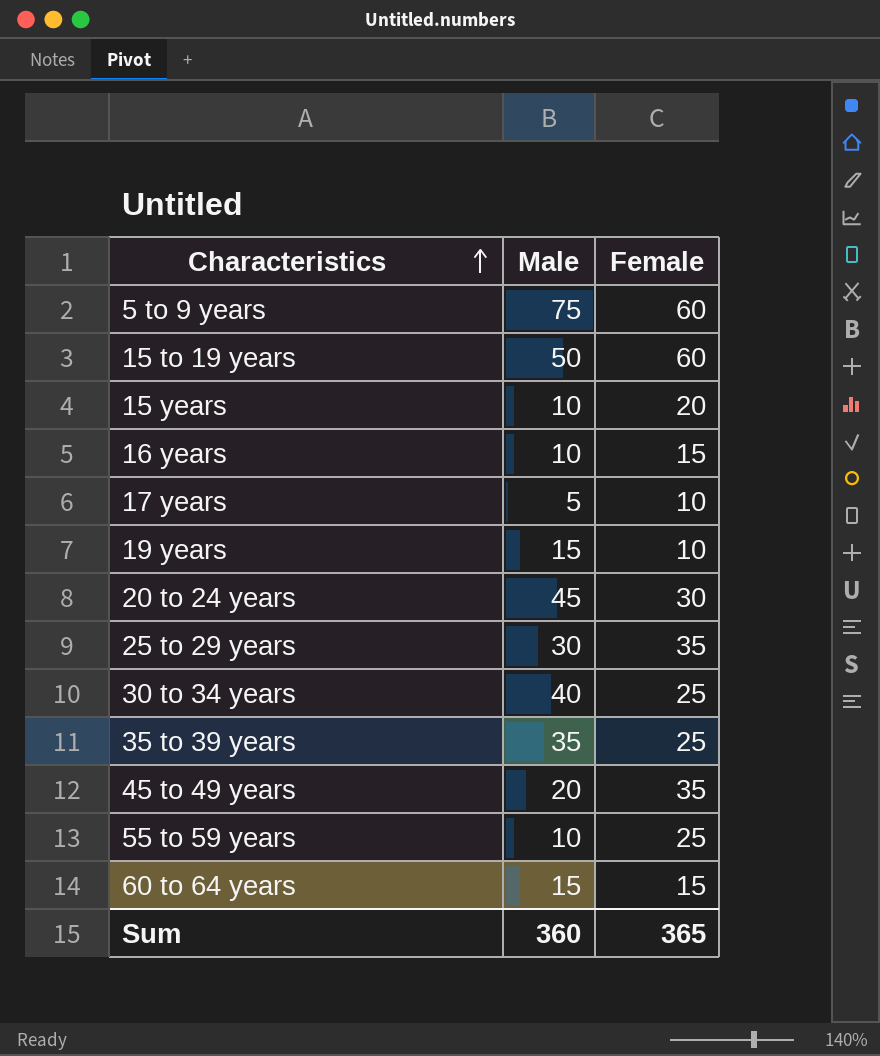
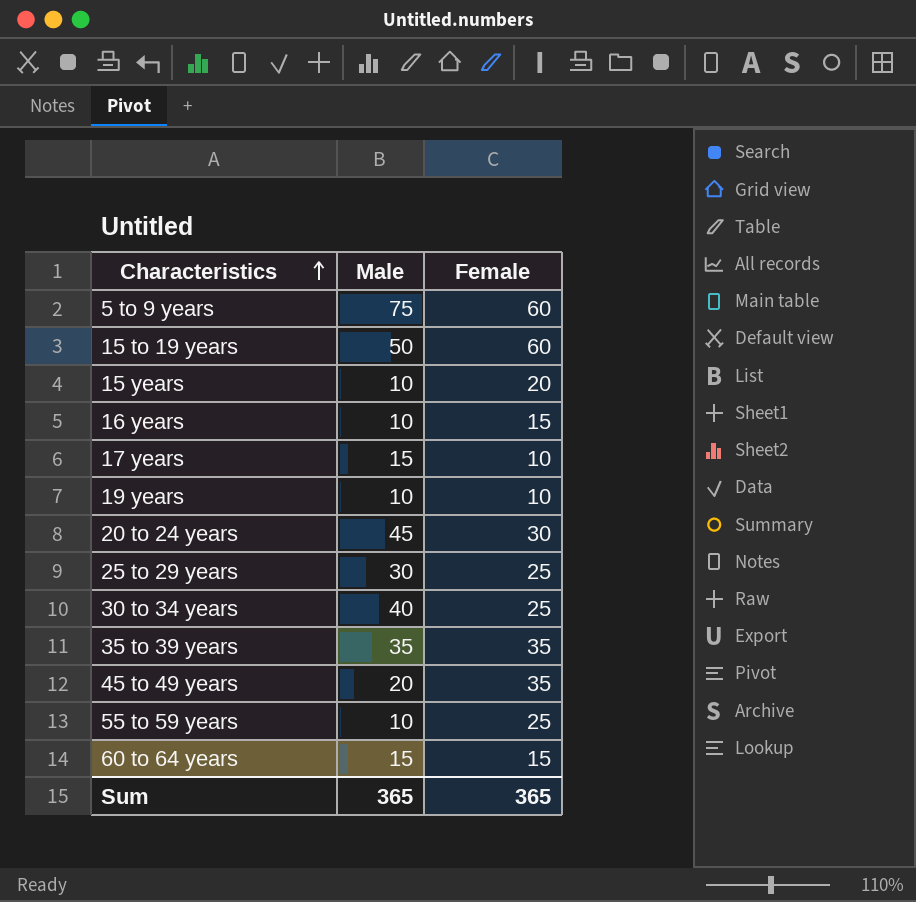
17 years | Male: 5 -> 15
19 years | Male: 15 -> 10
25 to 29 years | Female: 35 -> 25
35 to 39 years | Female: 25 -> 35
Sum | Male: 360 -> 365

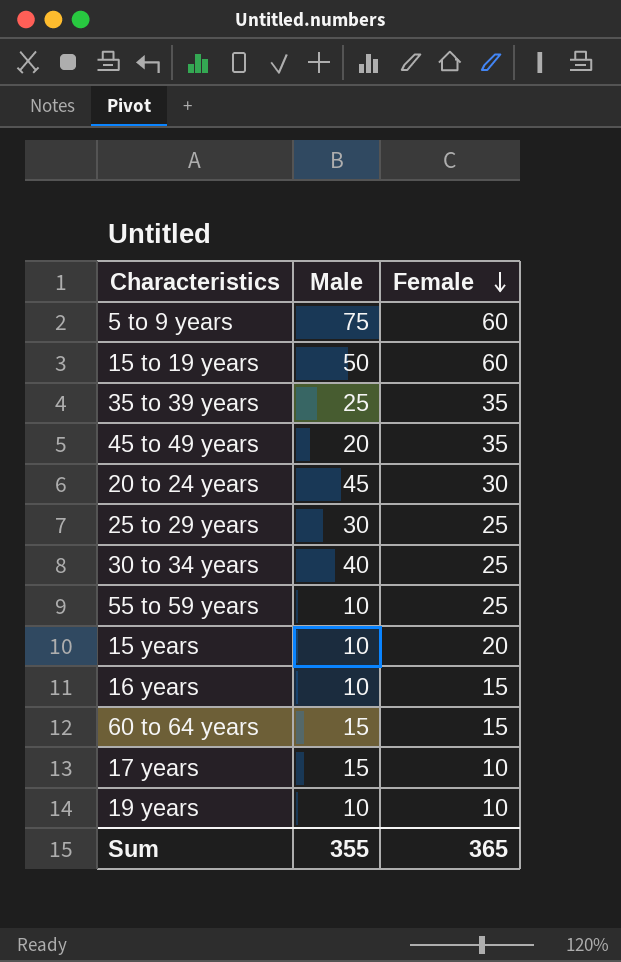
row order: Characteristics ascending -> Female descending
35 to 39 years | Male: 35 -> 25
Sum | Male: 365 -> 355

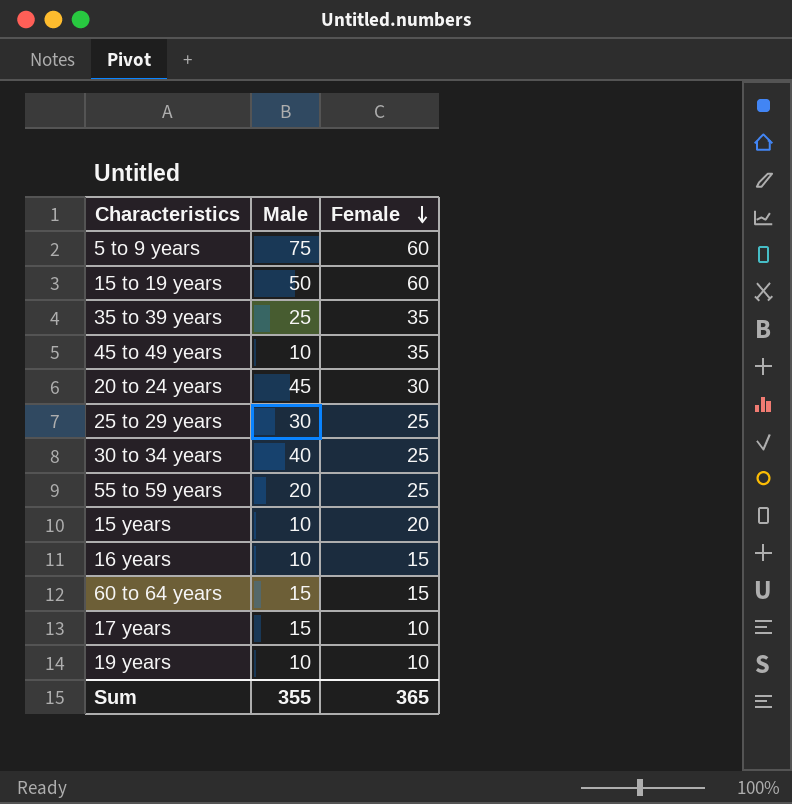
45 to 49 years | Male: 20 -> 10
55 to 59 years | Male: 10 -> 20

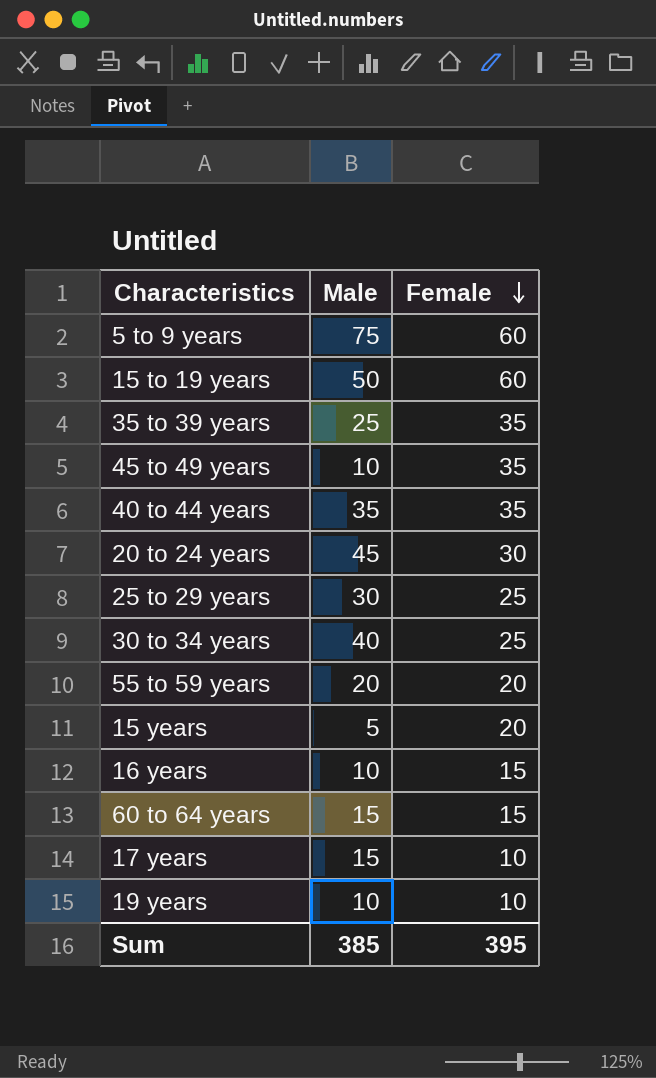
row 40 to 44 years: none -> 35 | 35
55 to 59 years | Female: 25 -> 20
15 years | Male: 10 -> 5
Sum | Male: 355 -> 385
Sum | Female: 365 -> 395

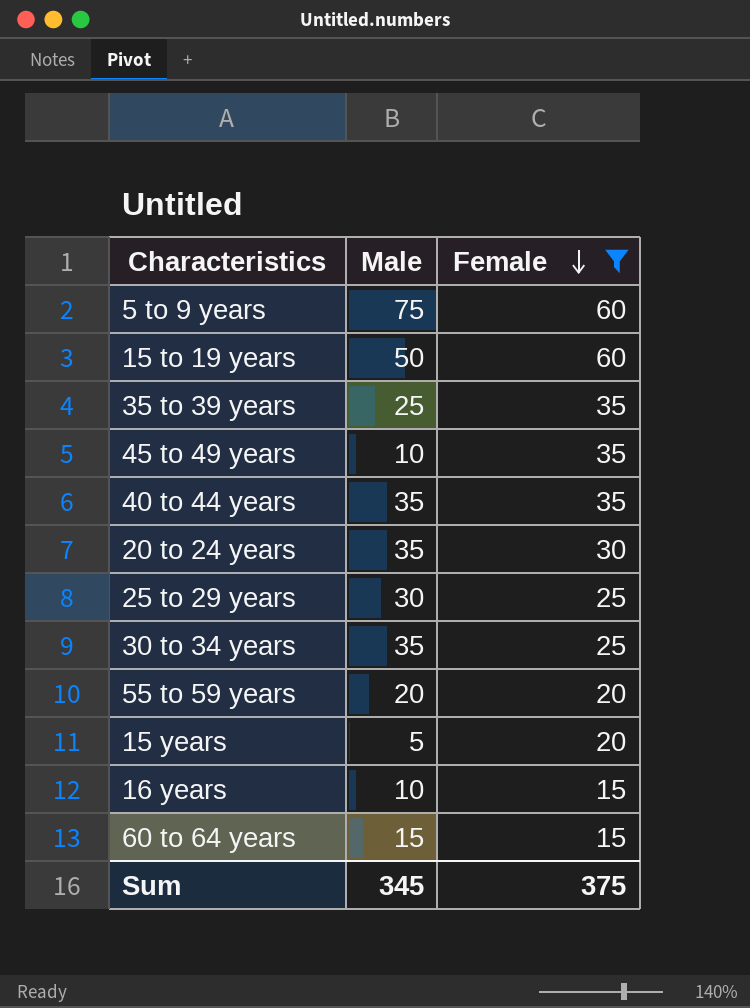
filter: none -> Female != 10
20 to 24 years | Male: 45 -> 35
30 to 34 years | Male: 40 -> 35
Sum | Male: 385 -> 345
Sum | Female: 395 -> 375

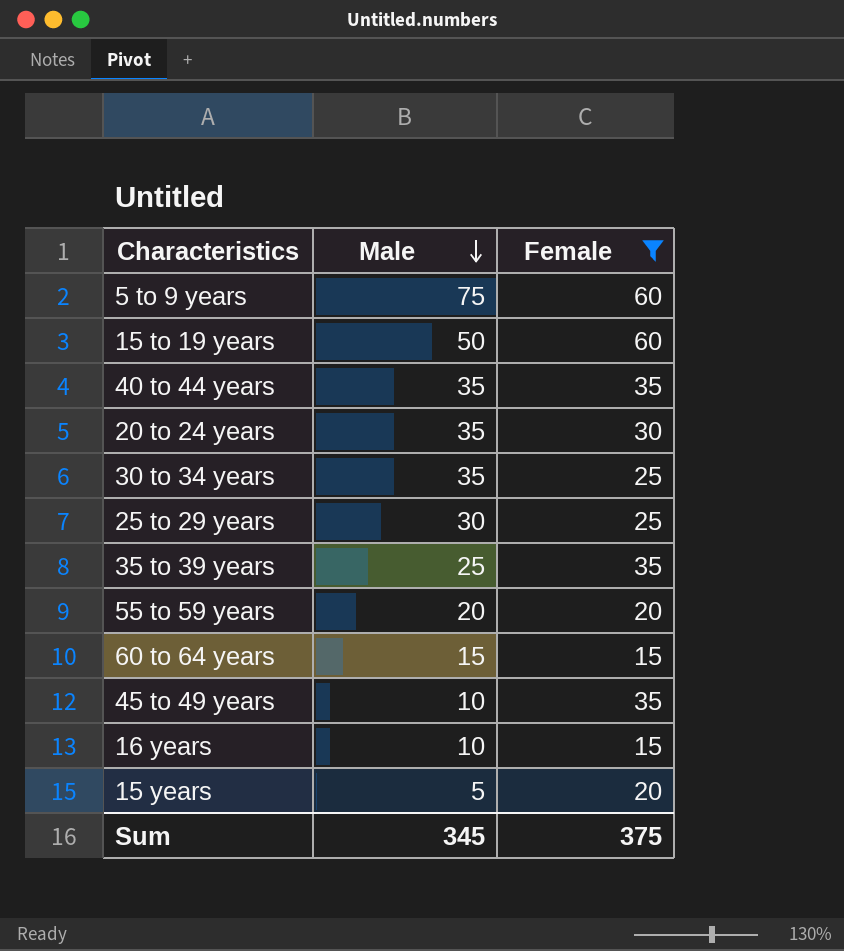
row order: Female descending -> Male descending

